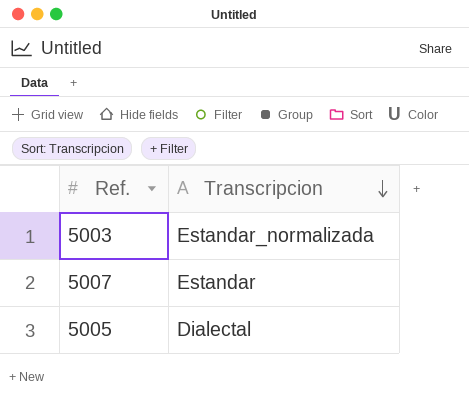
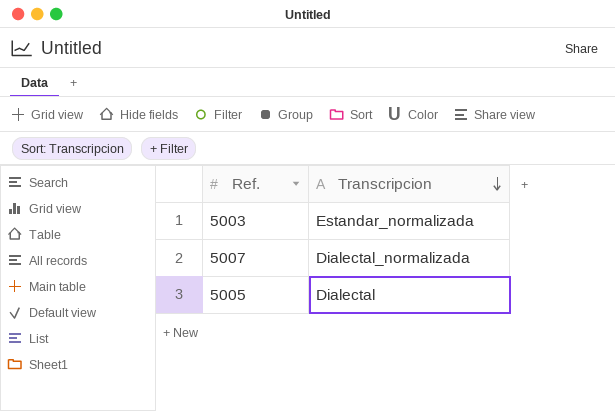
5007 | Transcripcion: Estandar -> Dialectal_normalizada

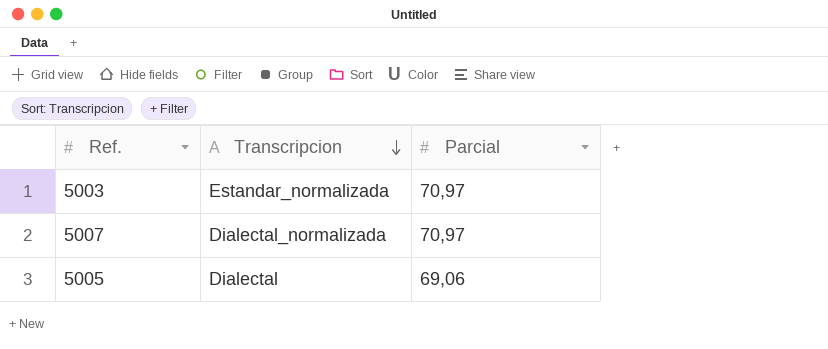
column Parcial | position: none -> 3

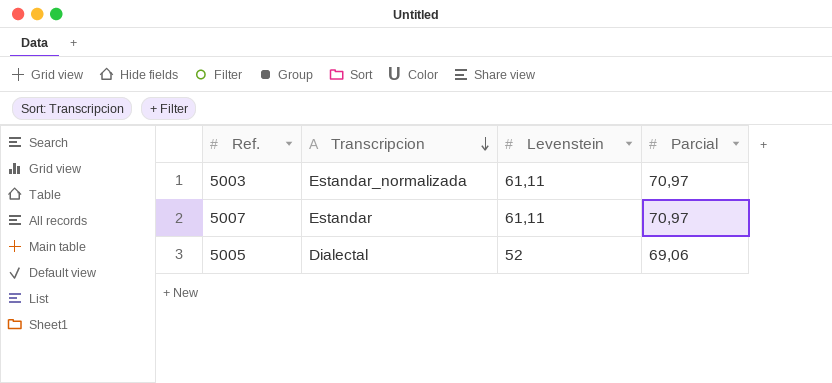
column Levenstein | position: none -> 3
5007 | Transcripcion: Dialectal_normalizada -> Estandar

